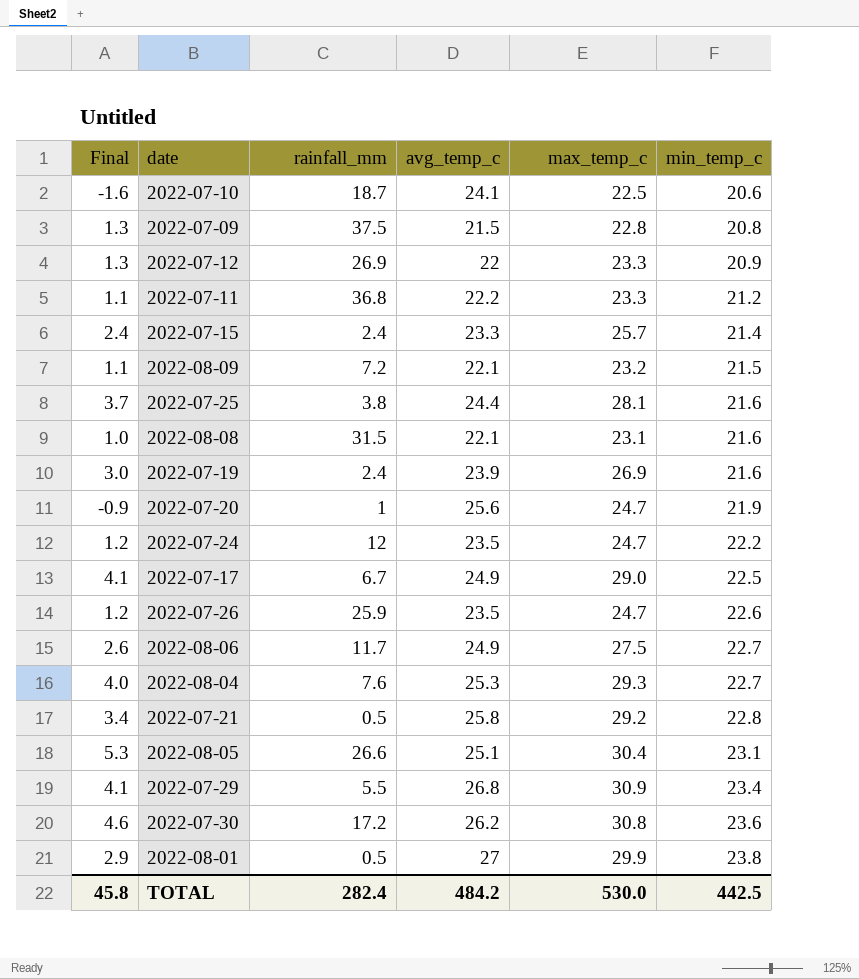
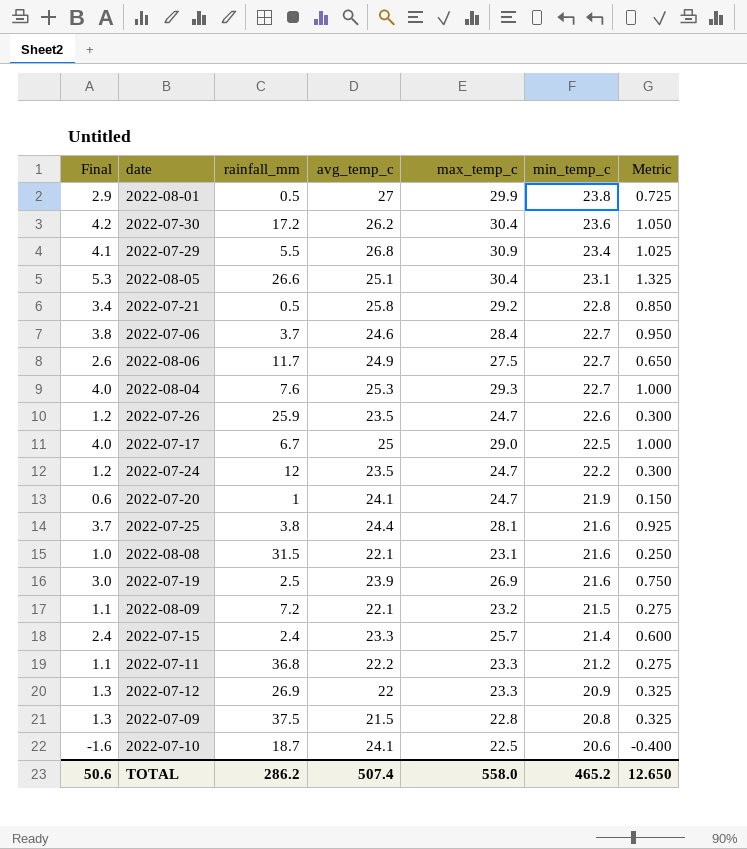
row order: min_temp_c ascending -> min_temp_c descending
column Metric | formula: none -> [Final] * 0.25
2022-07-30 | Final: 4.6 -> 4.2
2022-07-30 | max_temp_c: 30.8 -> 30.4
row 2022-07-06: none -> 3.8 | 3.7 | 24.6 | 28.4 | 22.7 | 0.950
2022-07-17 | Final: 4.1 -> 4.0
2022-07-17 | avg_temp_c: 24.9 -> 25
2022-07-20 | Final: -0.9 -> 0.6
2022-07-20 | avg_temp_c: 25.6 -> 24.1
2022-07-19 | rainfall_mm: 2.4 -> 2.5
TOTAL | Final: 45.8 -> 50.6
TOTAL | rainfall_mm: 282.4 -> 286.2
TOTAL | avg_temp_c: 484.2 -> 507.4
TOTAL | max_temp_c: 530.0 -> 558.0
TOTAL | min_temp_c: 442.5 -> 465.2

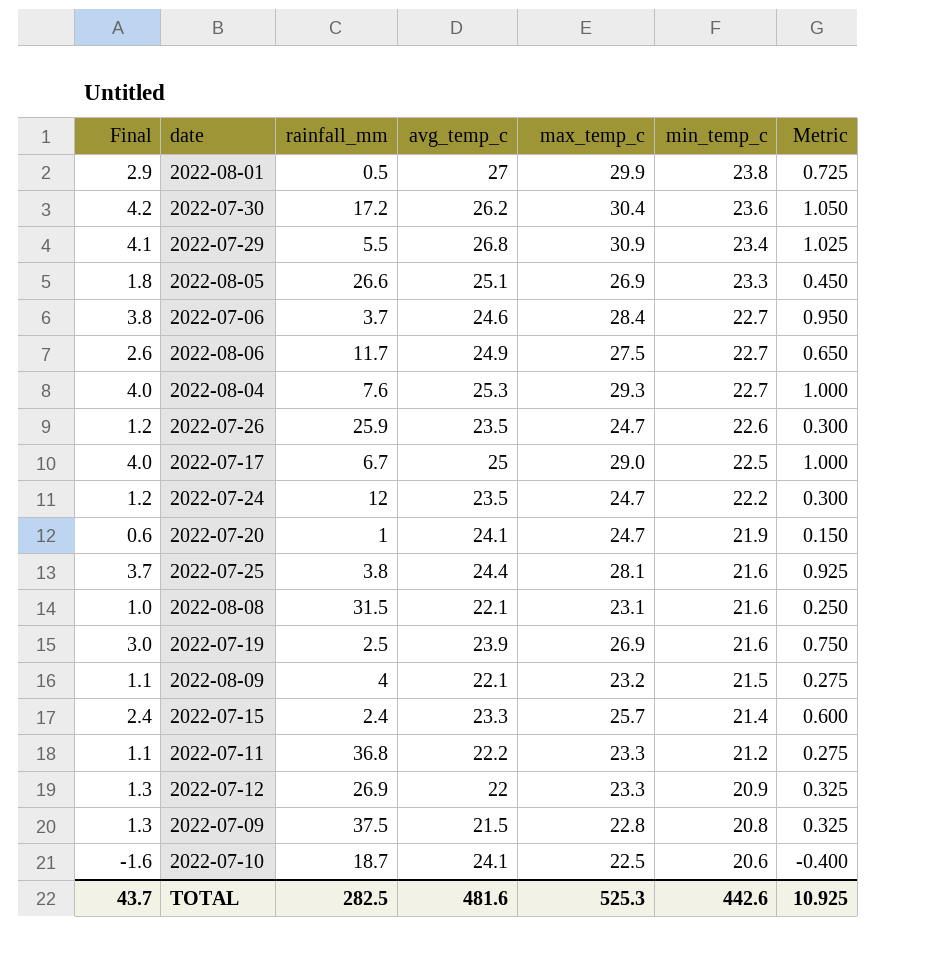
row 2022-07-21: 3.4 | 0.5 | 25.8 | 29.2 | 22.8 | 0.850 -> none
2022-08-05 | Final: 5.3 -> 1.8
2022-08-05 | max_temp_c: 30.4 -> 26.9
2022-08-05 | min_temp_c: 23.1 -> 23.3
2022-08-05 | Metric: 1.325 -> 0.450
2022-08-09 | rainfall_mm: 7.2 -> 4
TOTAL | Final: 50.6 -> 43.7
TOTAL | rainfall_mm: 286.2 -> 282.5
TOTAL | avg_temp_c: 507.4 -> 481.6
TOTAL | max_temp_c: 558.0 -> 525.3
TOTAL | min_temp_c: 465.2 -> 442.6
TOTAL | Metric: 12.650 -> 10.925

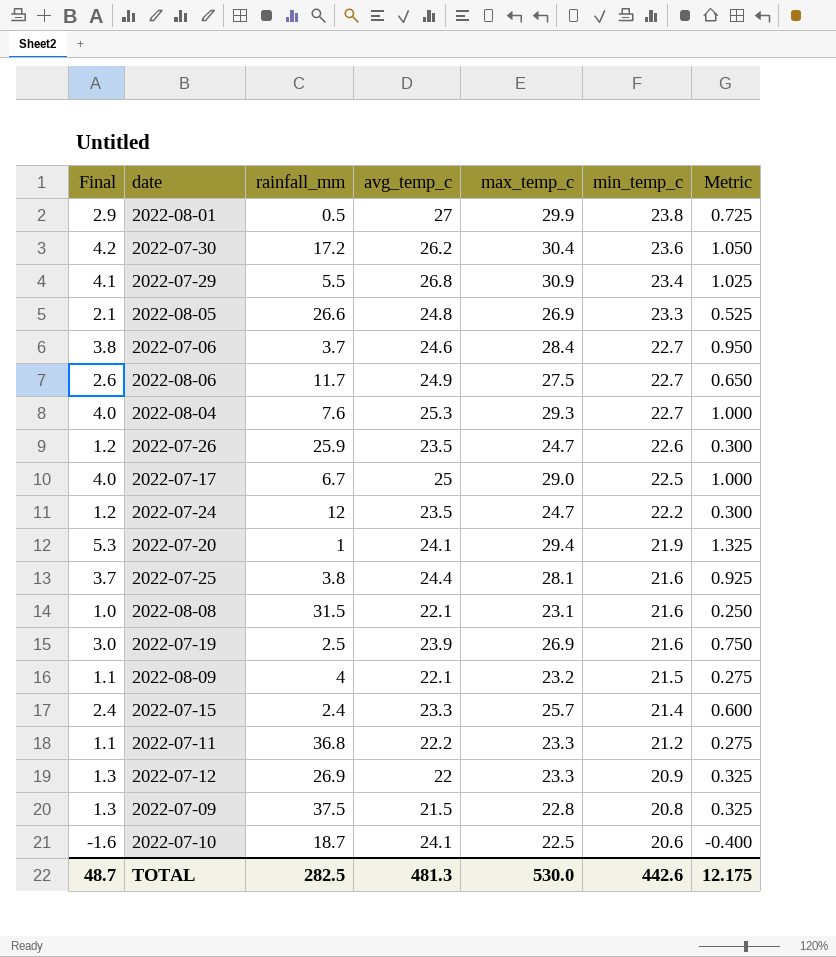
2022-08-05 | Final: 1.8 -> 2.1
2022-08-05 | avg_temp_c: 25.1 -> 24.8
2022-08-05 | Metric: 0.450 -> 0.525
2022-07-20 | Final: 0.6 -> 5.3
2022-07-20 | max_temp_c: 24.7 -> 29.4
2022-07-20 | Metric: 0.150 -> 1.325
TOTAL | Final: 43.7 -> 48.7
TOTAL | avg_temp_c: 481.6 -> 481.3
TOTAL | max_temp_c: 525.3 -> 530.0
TOTAL | Metric: 10.925 -> 12.175

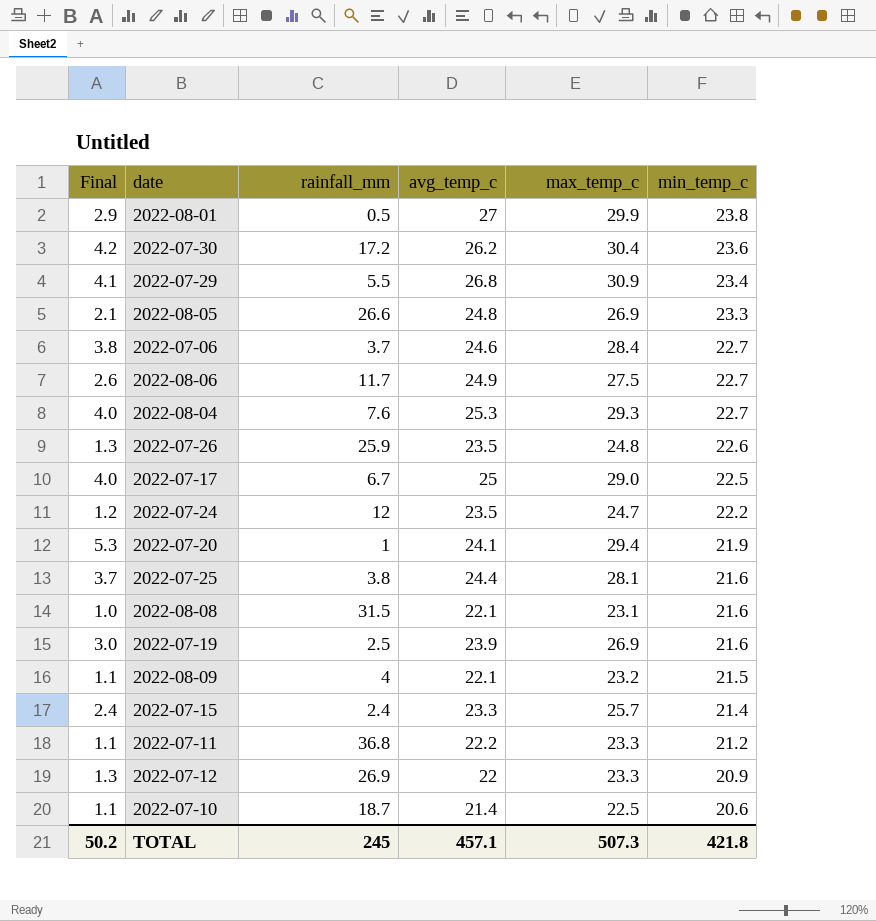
column Metric | formula: [Final] * 0.25 -> none
row 2022-07-09: 1.3 | 37.5 | 21.5 | 22.8 | 20.8 | 0.325 -> none
2022-07-26 | Final: 1.2 -> 1.3
2022-07-26 | max_temp_c: 24.7 -> 24.8
2022-07-10 | Final: -1.6 -> 1.1
2022-07-10 | avg_temp_c: 24.1 -> 21.4
TOTAL | Final: 48.7 -> 50.2
TOTAL | rainfall_mm: 282.5 -> 245
TOTAL | avg_temp_c: 481.3 -> 457.1
TOTAL | max_temp_c: 530.0 -> 507.3
TOTAL | min_temp_c: 442.6 -> 421.8

